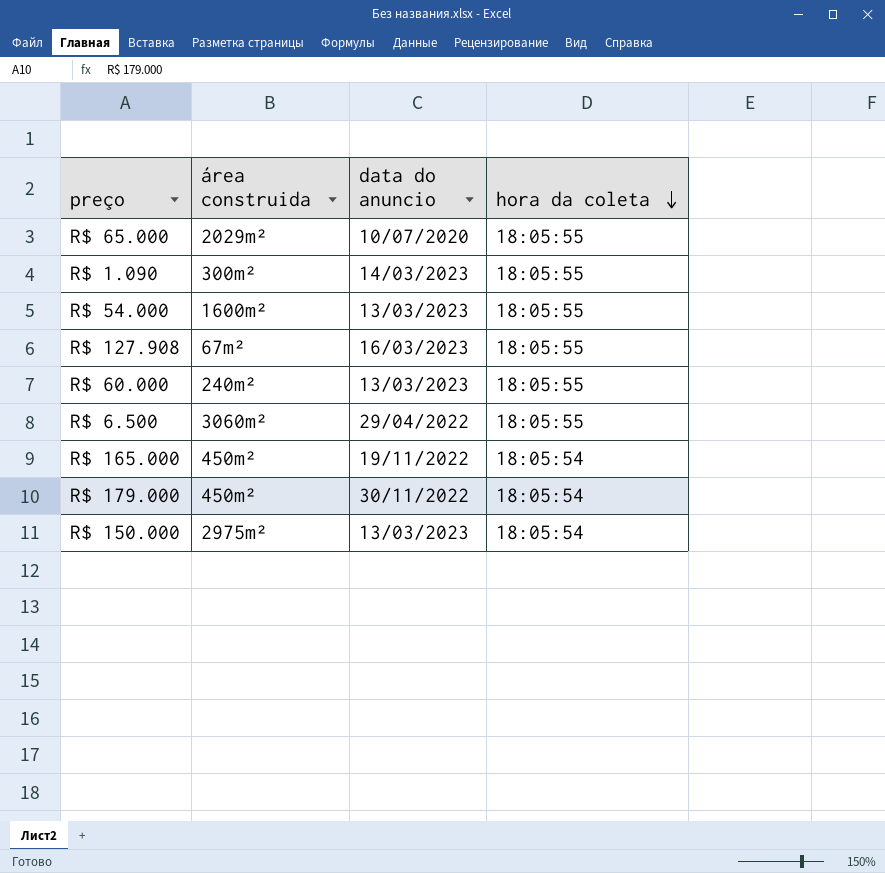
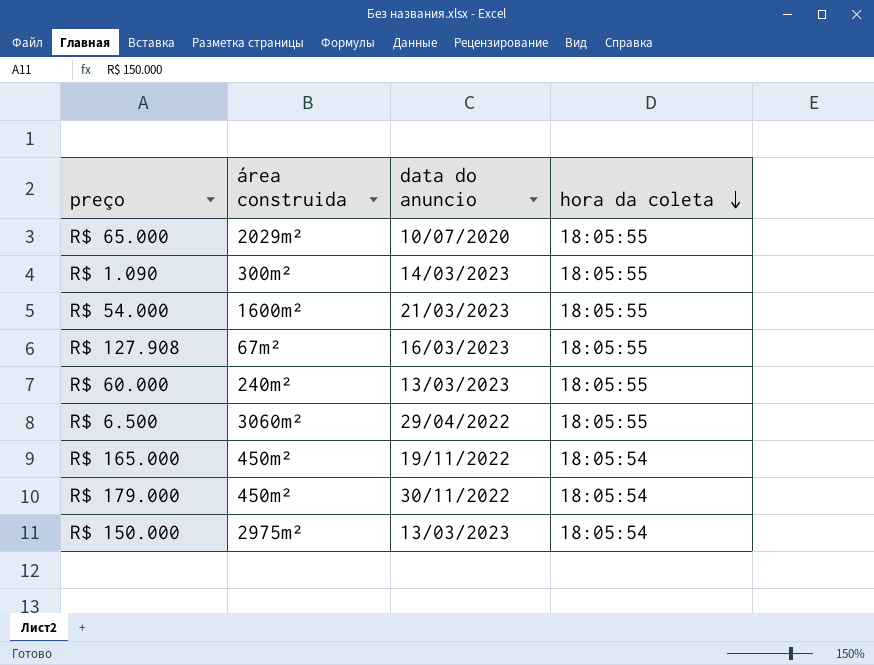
R$ 54.000 | data do anuncio: 13/03/2023 -> 21/03/2023

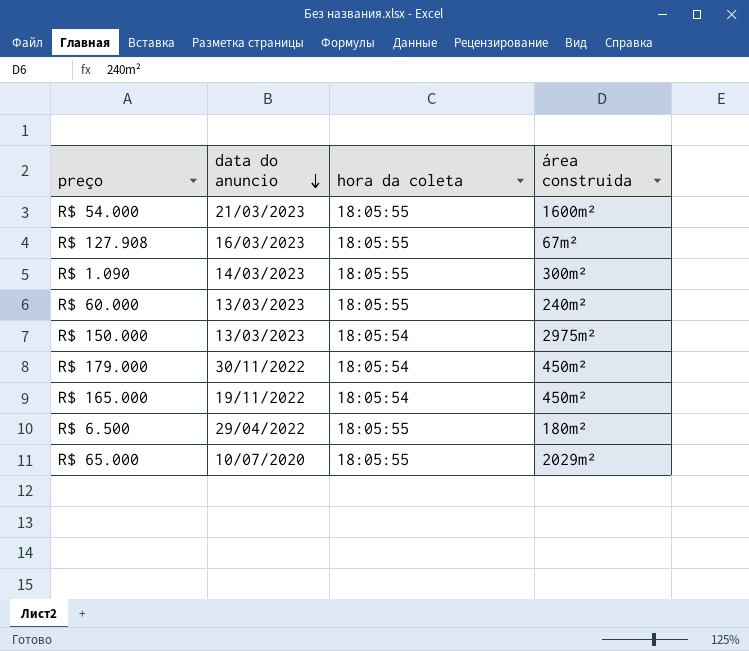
row order: hora da coleta descending -> data do anuncio descending
column área construida | position: 2 -> 4
R$ 6.500 | área construida: 3060m² -> 180m²

